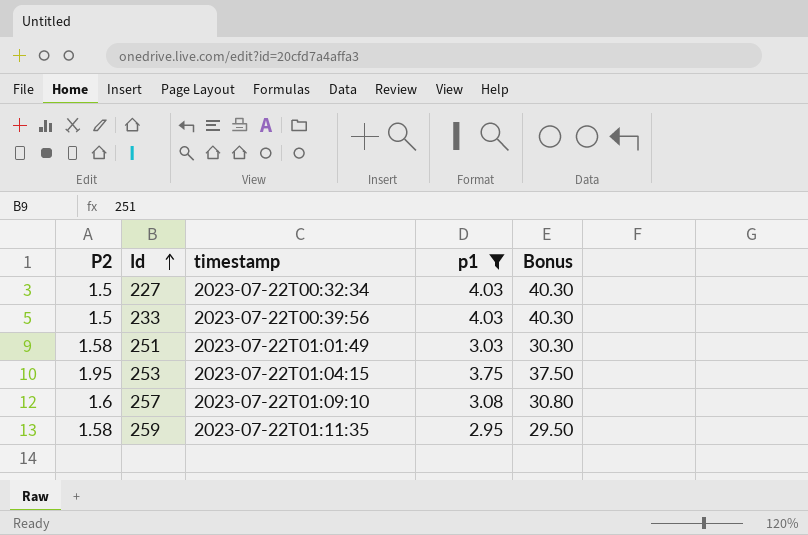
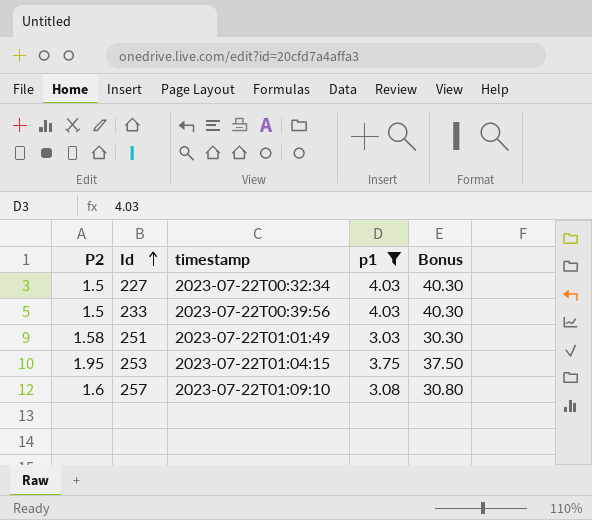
row 259: 1.58 | 2023-07-22T01:11:35 | 2.95 | 29.50 -> none

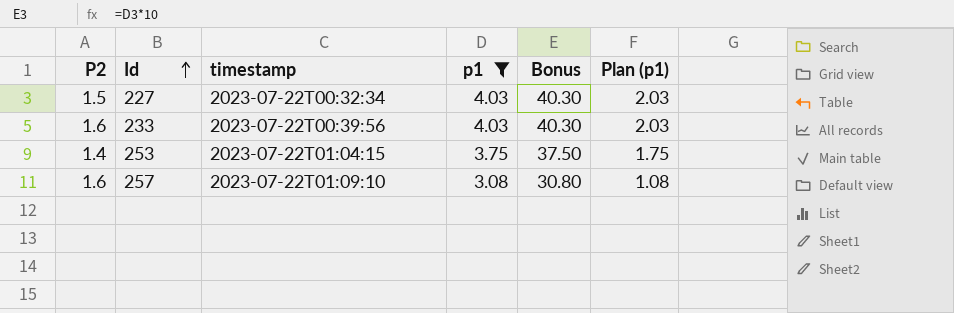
column Plan (p1) | formula: none -> [p1] - 2
row 251: 1.58 | 2023-07-22T01:01:49 | 3.03 | 30.30 -> none
233 | P2: 1.5 -> 1.6
253 | P2: 1.95 -> 1.4

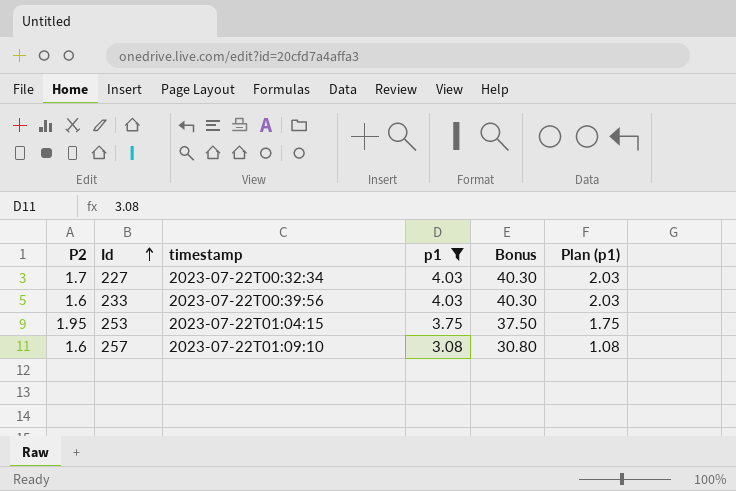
227 | P2: 1.5 -> 1.7
253 | P2: 1.4 -> 1.95

